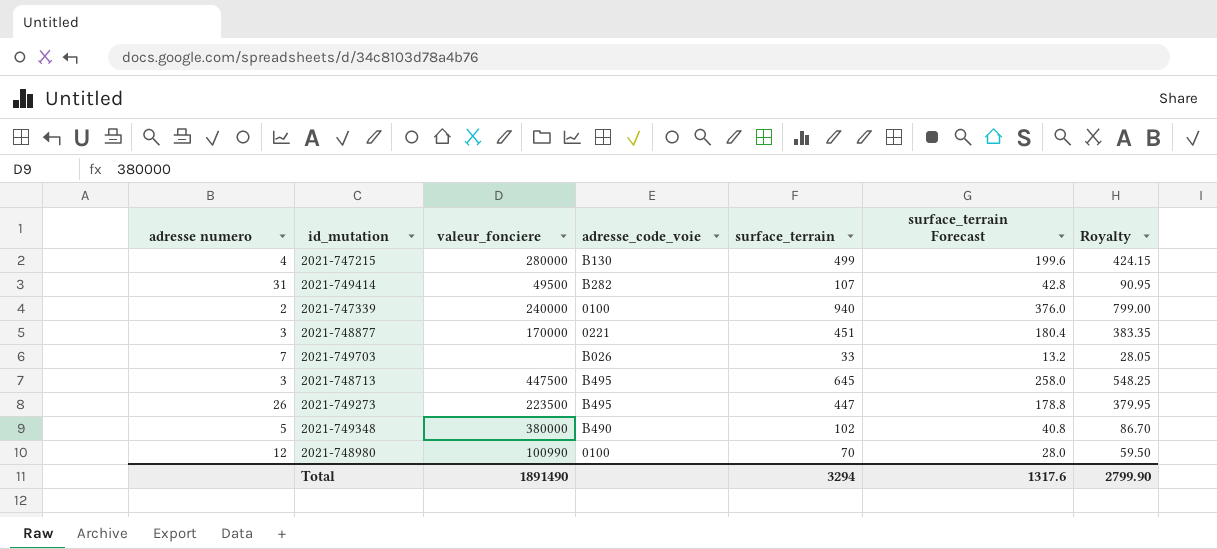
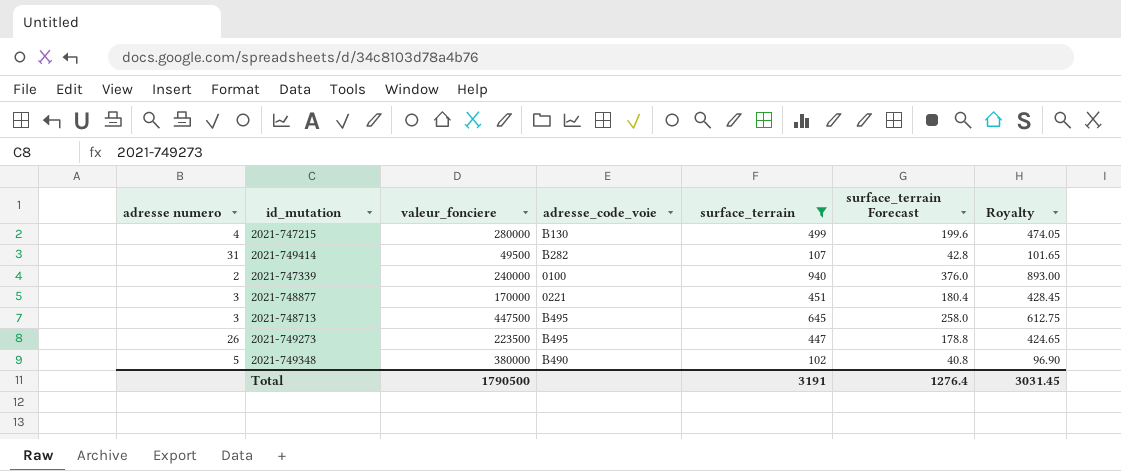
filter: none -> surface_terrain >= 102
column Royalty | formula: [surface_terrain] * 0.85 -> [surface_terrain] * 0.95
Total | valeur_fonciere: 1891490 -> 1790500
Total | surface_terrain: 3294 -> 3191
Total | surface_terrain Forecast: 1317.6 -> 1276.4
Total | Royalty: 2799.90 -> 3031.45

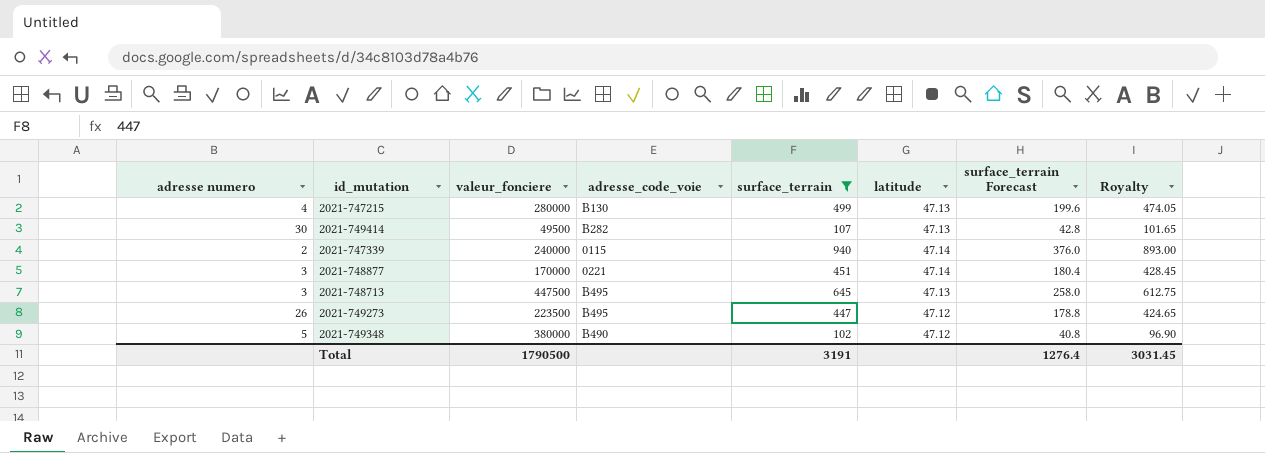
column latitude | position: none -> 6
2021-749414 | adresse numero: 31 -> 30
2021-747339 | adresse_code_voie: 0100 -> 0115

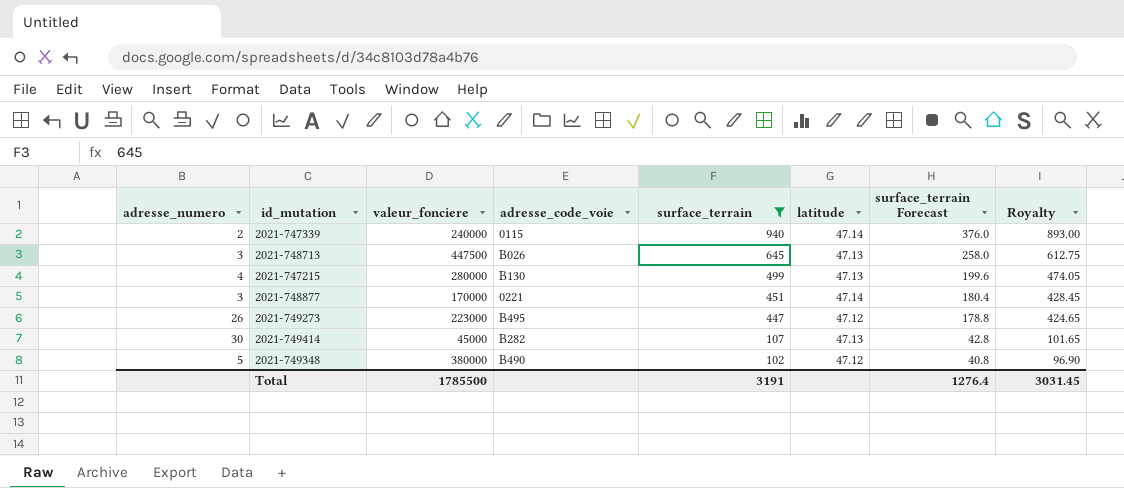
row order: none -> surface_terrain descending
column name: adresse numero -> adresse_numero
2021-748713 | adresse_code_voie: B495 -> B026
2021-749273 | valeur_fonciere: 223500 -> 223000
2021-749414 | valeur_fonciere: 49500 -> 45000
Total | valeur_fonciere: 1790500 -> 1785500

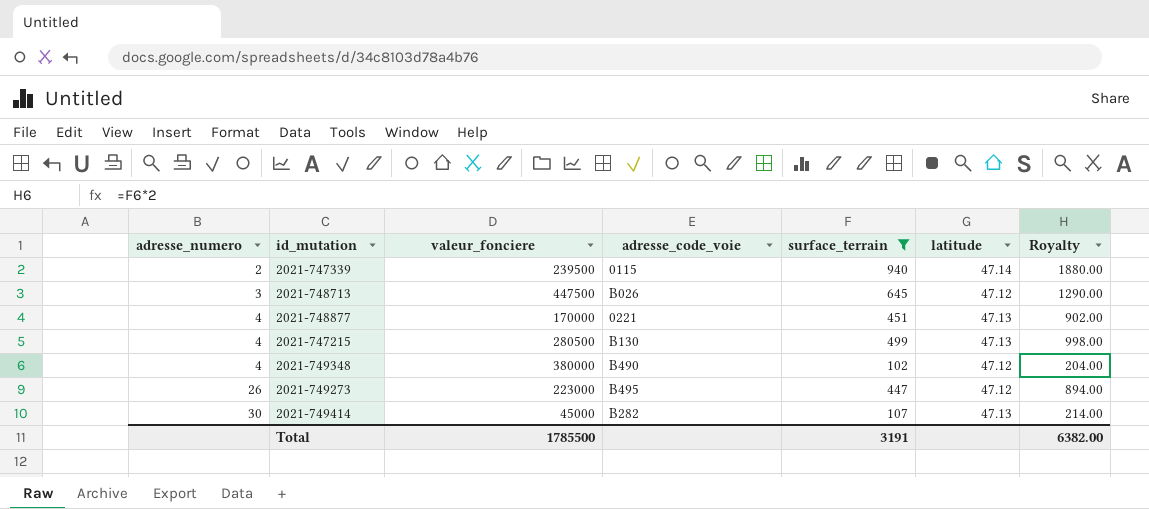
row order: surface_terrain descending -> adresse_numero ascending
column surface_terrain Forecast | formula: [surface_terrain] * 0.4 -> none
column Royalty | formula: [surface_terrain] * 0.95 -> [surface_terrain] * 2
2021-747339 | valeur_fonciere: 240000 -> 239500
2021-748713 | latitude: 47.13 -> 47.12
2021-748877 | adresse_numero: 3 -> 4
2021-748877 | latitude: 47.14 -> 47.13
2021-747215 | valeur_fonciere: 280000 -> 280500
2021-749348 | adresse_numero: 5 -> 4
Total | Royalty: 3031.45 -> 6382.00

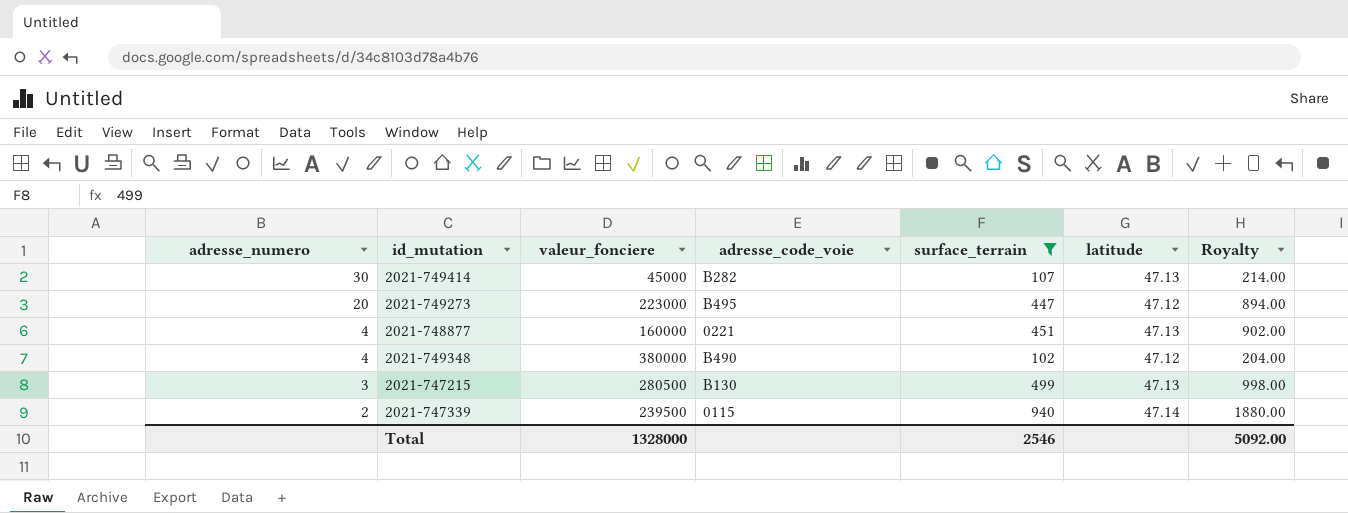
row order: adresse_numero ascending -> adresse_numero descending
row 2021-748713: 3 | 447500 | B026 | 645 | 47.12 | 1290.00 -> none
2021-749273 | adresse_numero: 26 -> 20
2021-748877 | valeur_fonciere: 170000 -> 160000
2021-747215 | adresse_numero: 4 -> 3
Total | valeur_fonciere: 1785500 -> 1328000
Total | surface_terrain: 3191 -> 2546
Total | Royalty: 6382.00 -> 5092.00

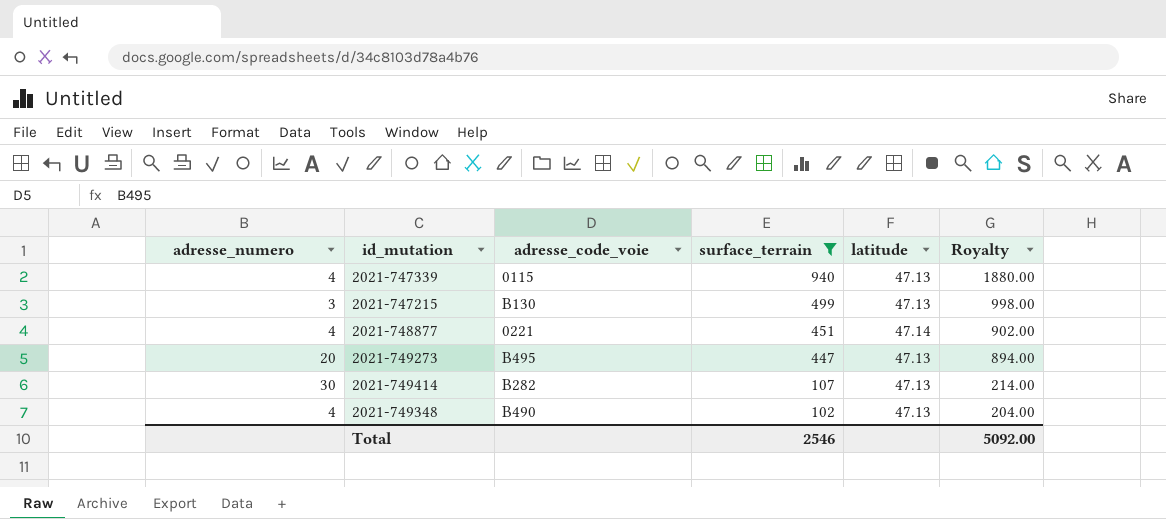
row order: adresse_numero descending -> surface_terrain descending
column valeur_fonciere | position: 3 -> none
2021-747339 | adresse_numero: 2 -> 4
2021-747339 | latitude: 47.14 -> 47.13
2021-748877 | latitude: 47.13 -> 47.14
2021-749273 | latitude: 47.12 -> 47.13
2021-749348 | latitude: 47.12 -> 47.13

